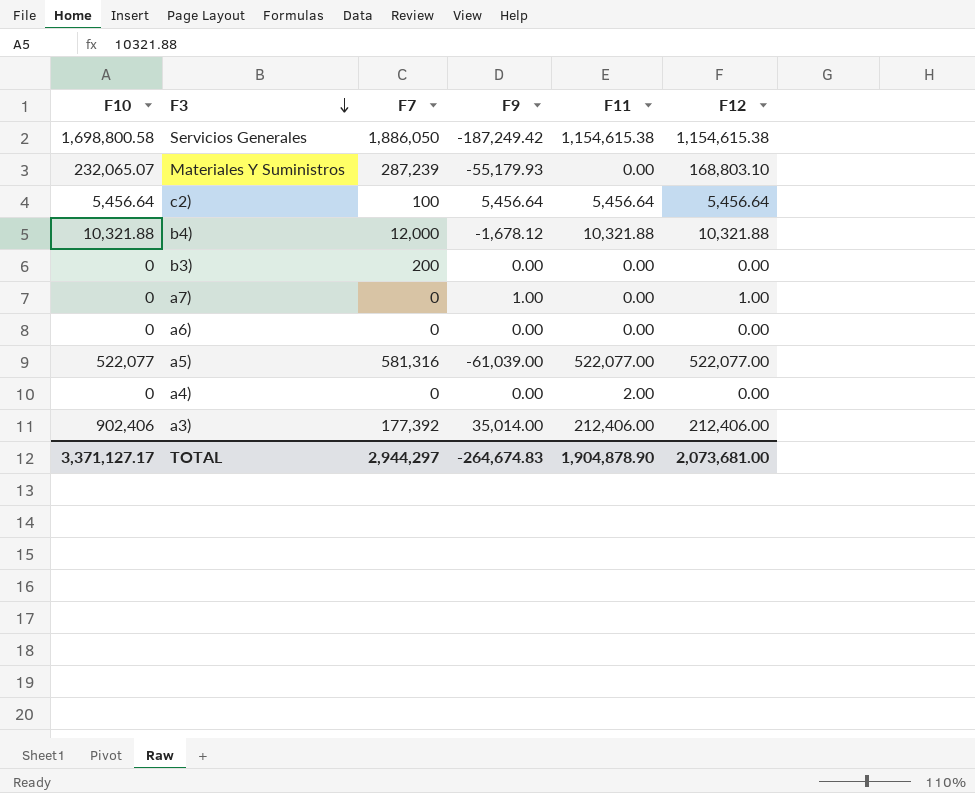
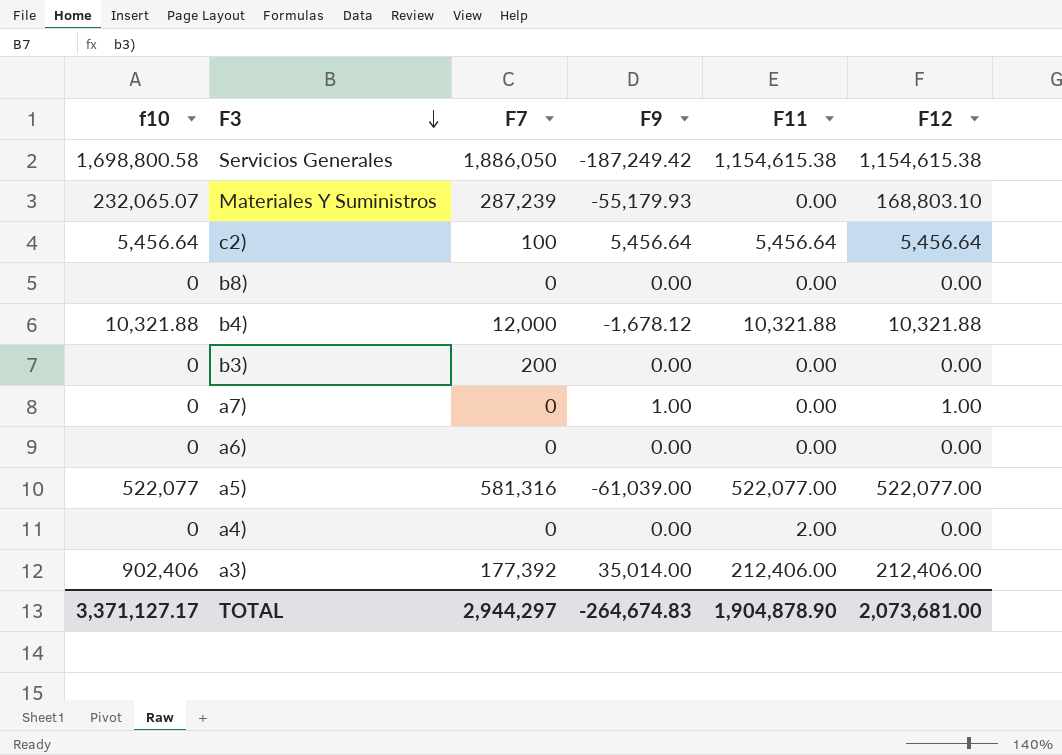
column name: F10 -> f10
row b8): none -> 0 | 0 | 0.00 | 0.00 | 0.00

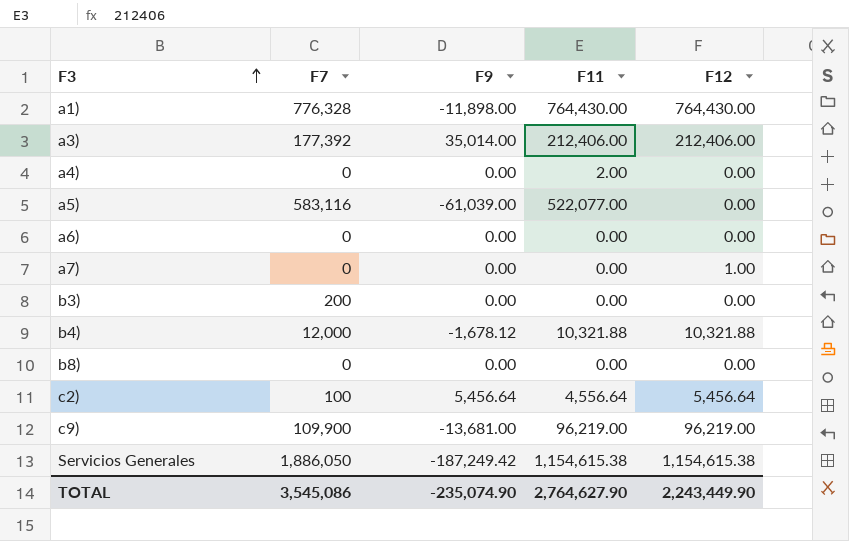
row order: F3 descending -> F3 ascending
column f10 | position: 1 -> none
row Materiales Y Suministros: 232,065.07 | 287,239 | -55,179.93 | 0.00 | 168,803.10 -> none
row a1): none -> 776,328 | -11,898.00 | 764,430.00 | 764,430.00
a5) | F7: 581,316 -> 583,116
a5) | F12: 522,077.00 -> 0.00
a7) | F9: 1.00 -> 0.00
c2) | F11: 5,456.64 -> 4,556.64
row c9): none -> 109,900 | -13,681.00 | 96,219.00 | 96,219.00
TOTAL | F7: 2,944,297 -> 3,545,086
TOTAL | F9: -264,674.83 -> -235,074.90
TOTAL | F11: 1,904,878.90 -> 2,764,627.90
TOTAL | F12: 2,073,681.00 -> 2,243,449.90

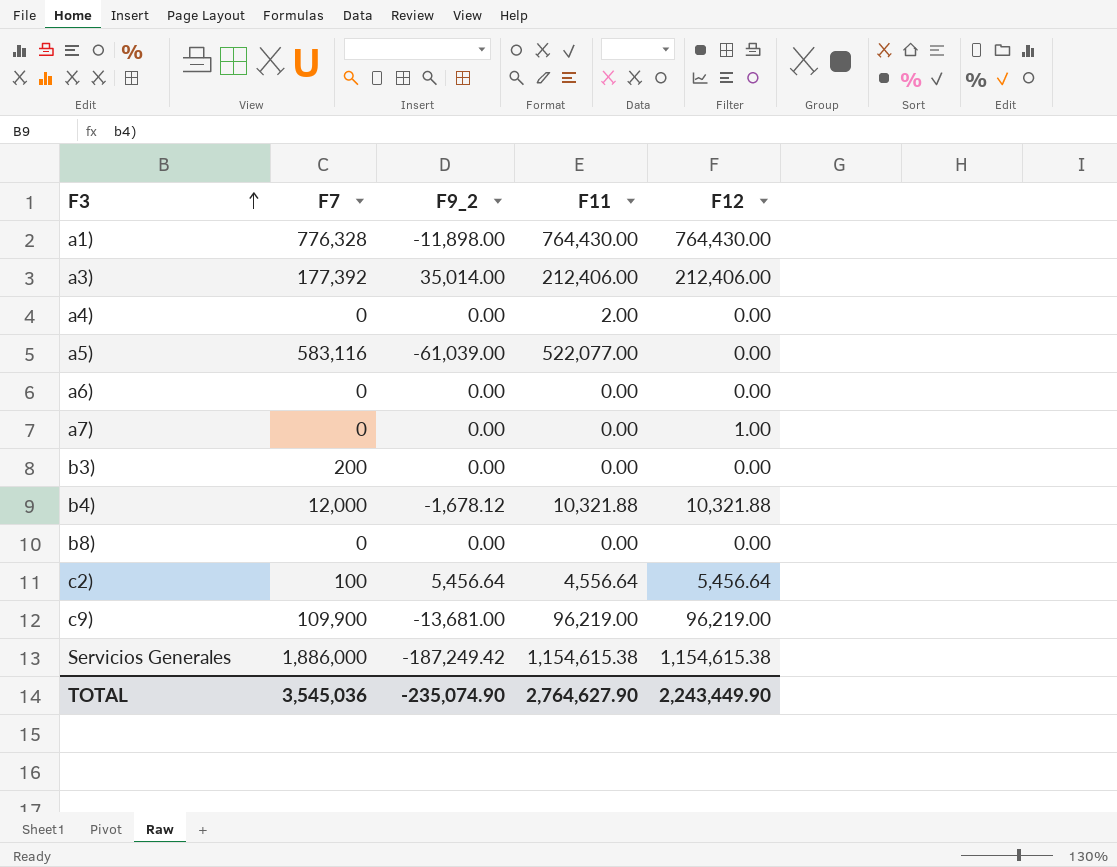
column name: F9 -> F9_2
Servicios Generales | F7: 1,886,050 -> 1,886,000
TOTAL | F7: 3,545,086 -> 3,545,036

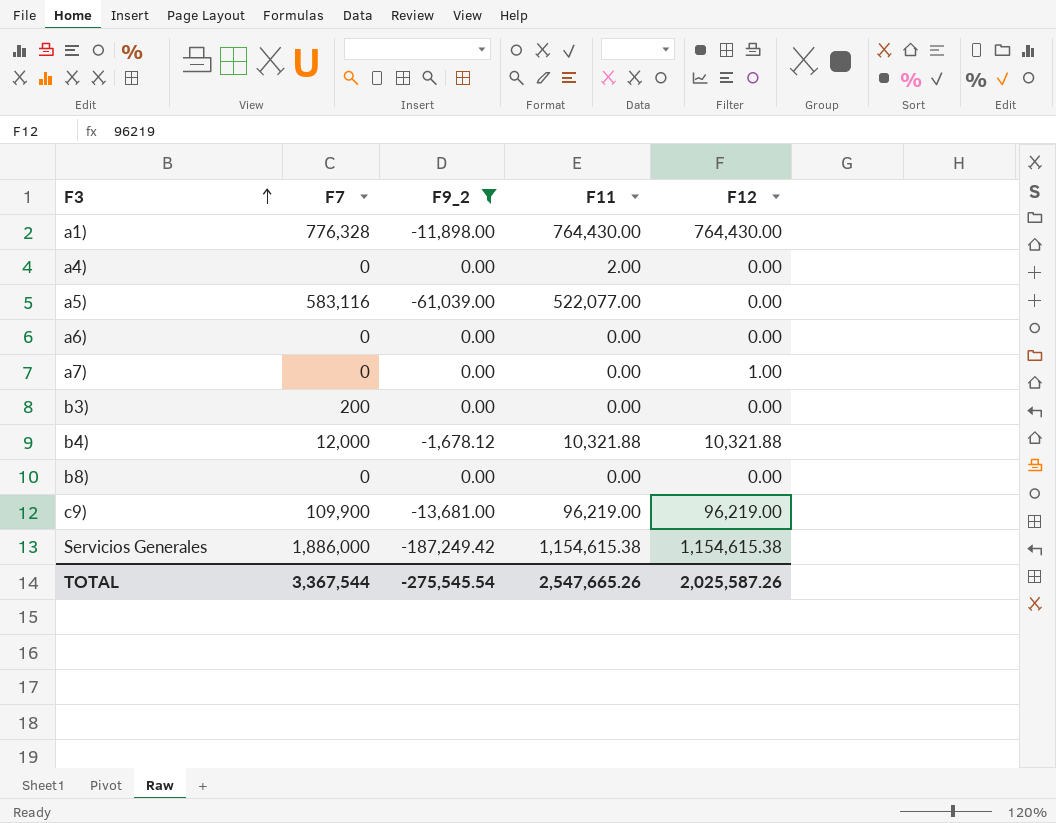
filter: none -> F9_2 <= 0.00
TOTAL | F7: 3,545,036 -> 3,367,544
TOTAL | F9_2: -235,074.90 -> -275,545.54
TOTAL | F11: 2,764,627.90 -> 2,547,665.26
TOTAL | F12: 2,243,449.90 -> 2,025,587.26

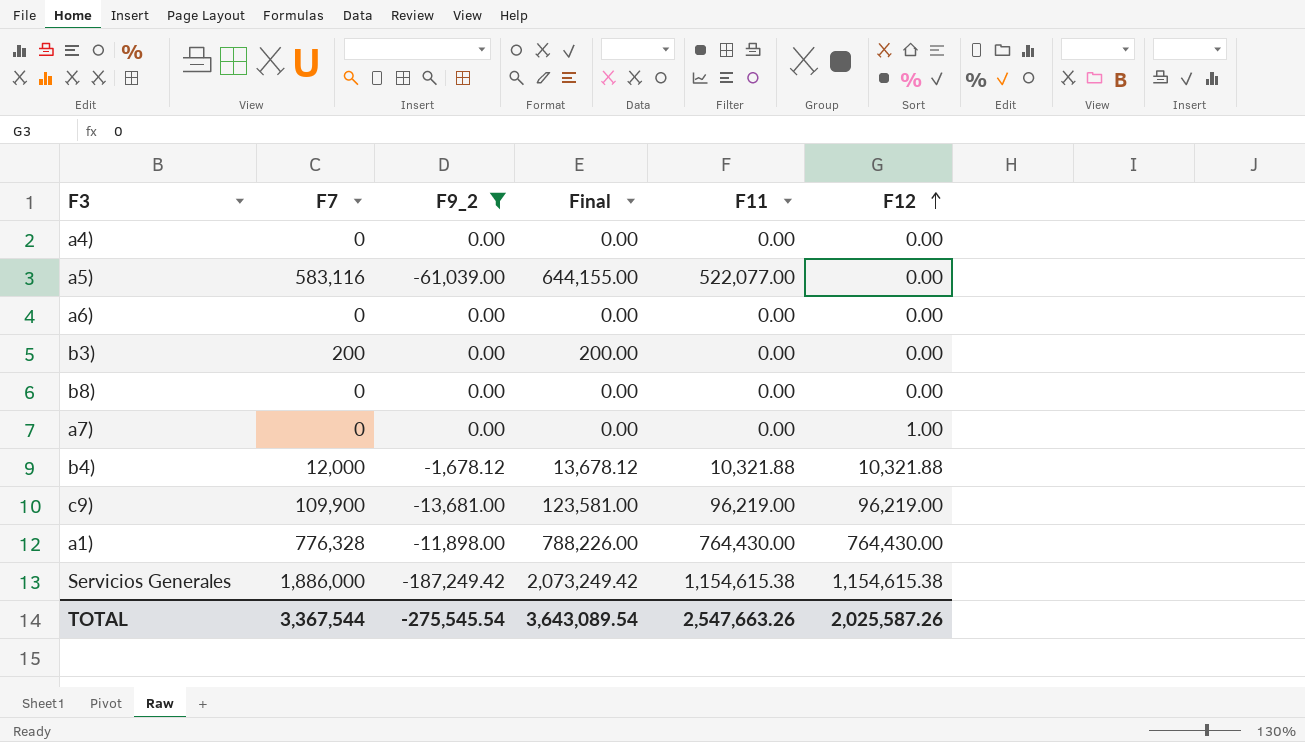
row order: F3 ascending -> F12 ascending
column Final | formula: none -> [F7] - [F9_2]
a4) | F11: 2.00 -> 0.00
TOTAL | F11: 2,547,665.26 -> 2,547,663.26

